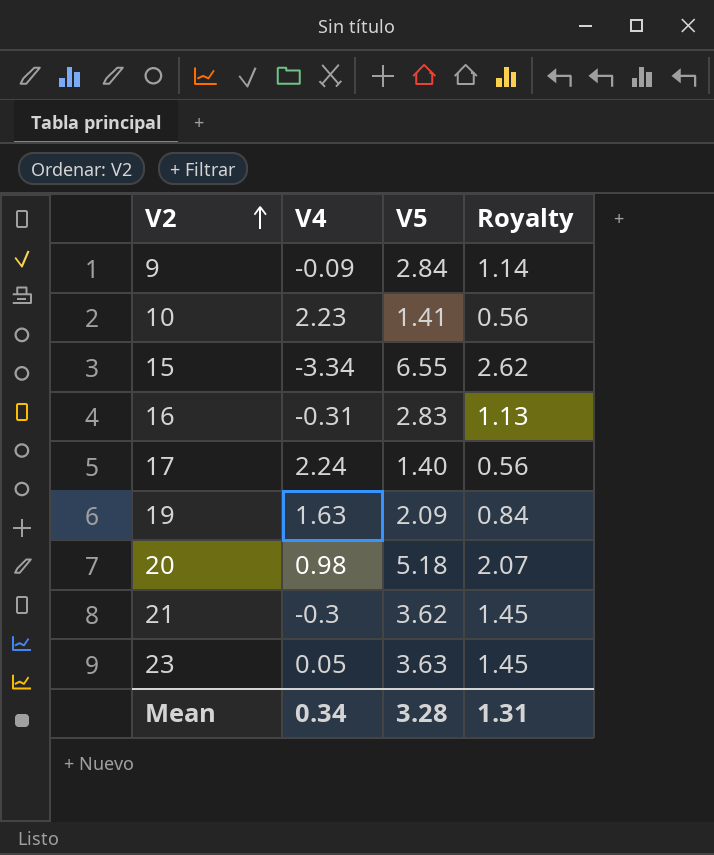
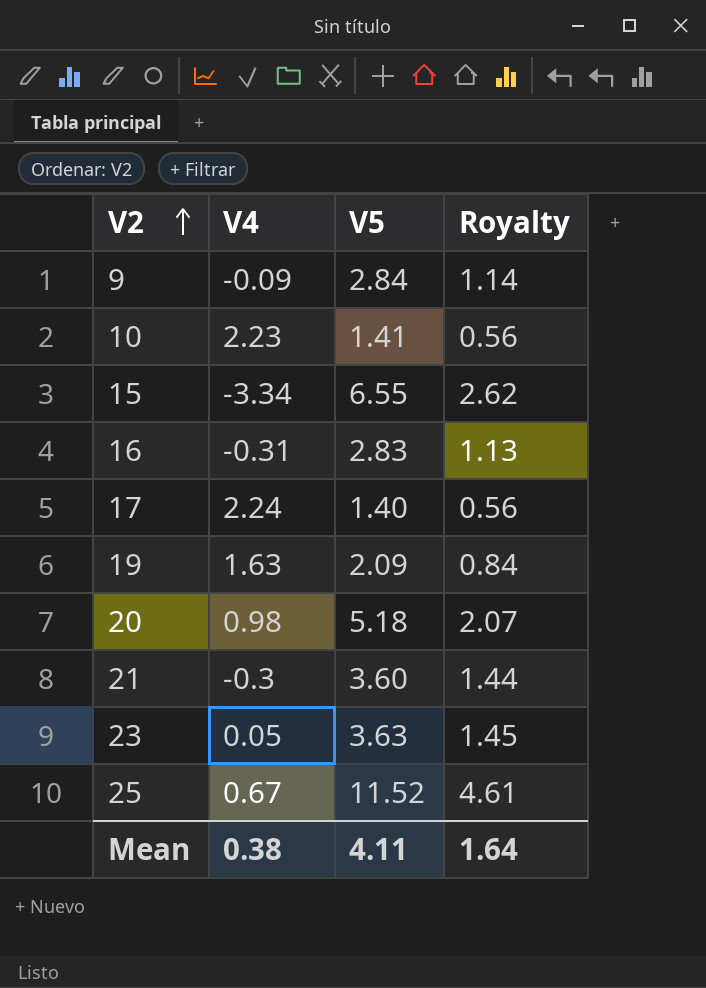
21 | V5: 3.62 -> 3.60
21 | Royalty: 1.45 -> 1.44
row 25: none -> 0.67 | 11.52 | 4.61
Mean | V4: 0.34 -> 0.38
Mean | V5: 3.28 -> 4.11
Mean | Royalty: 1.31 -> 1.64

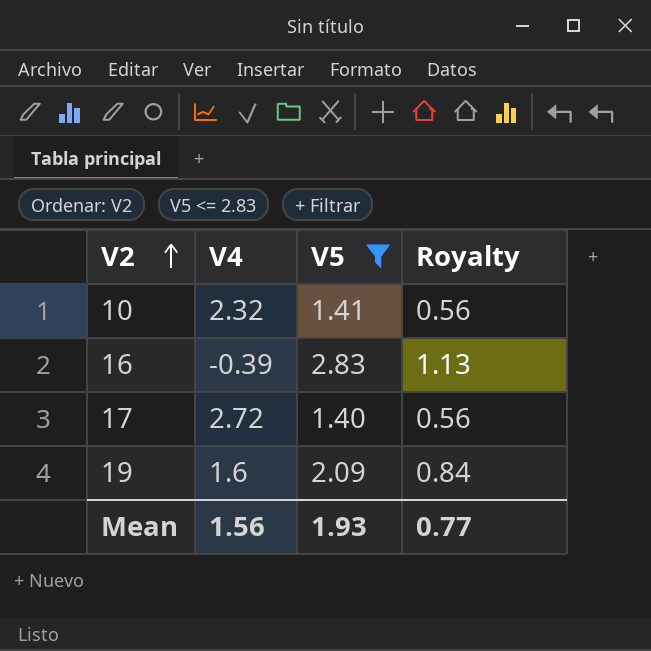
filter: none -> V5 <= 2.83
10 | V4: 2.23 -> 2.32
16 | V4: -0.31 -> -0.39
17 | V4: 2.24 -> 2.72
19 | V4: 1.63 -> 1.6
Mean | V4: 0.38 -> 1.56
Mean | V5: 4.11 -> 1.93
Mean | Royalty: 1.64 -> 0.77

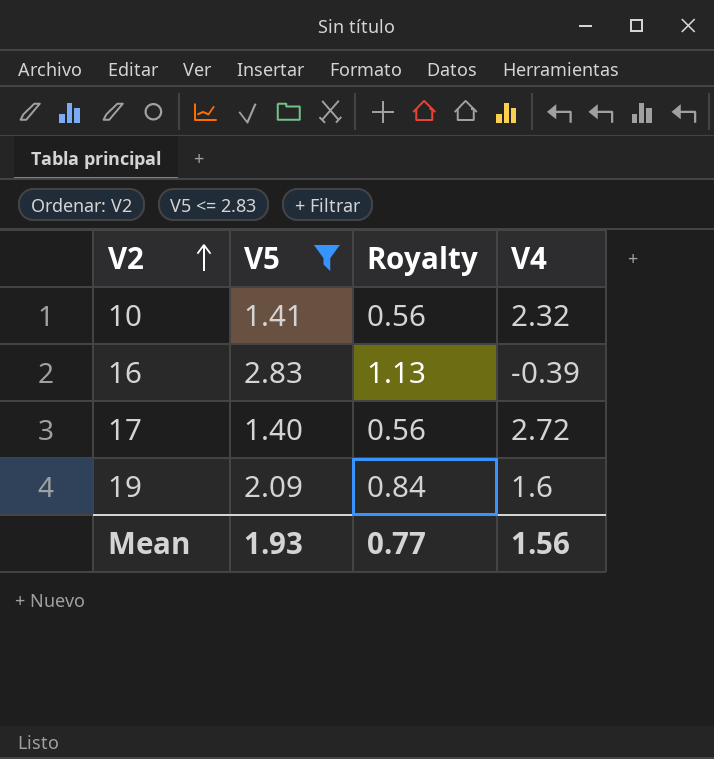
column V4 | position: 2 -> 4

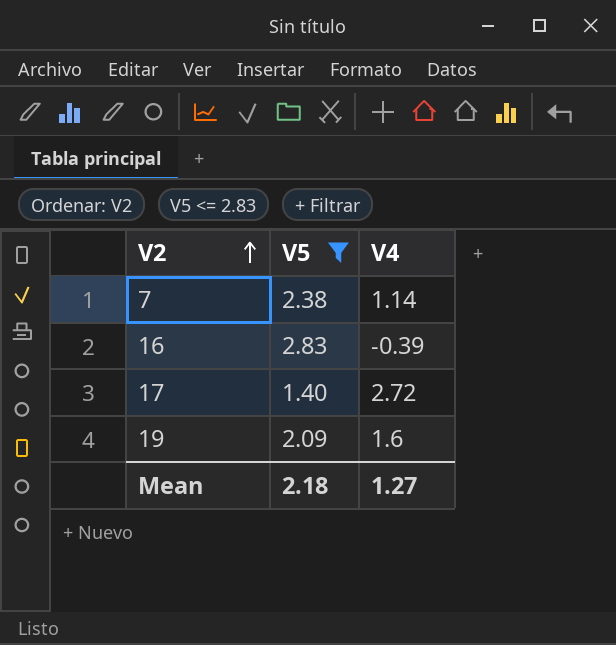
column Royalty | formula: [V5] * 0.4 -> none
row 10: 1.41 | 0.56 | 2.32 -> none
row 7: none -> 2.38 | 1.14
Mean | V5: 1.93 -> 2.18
Mean | V4: 1.56 -> 1.27

